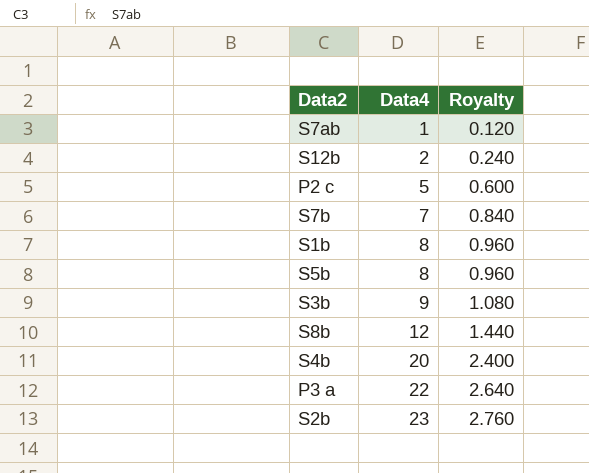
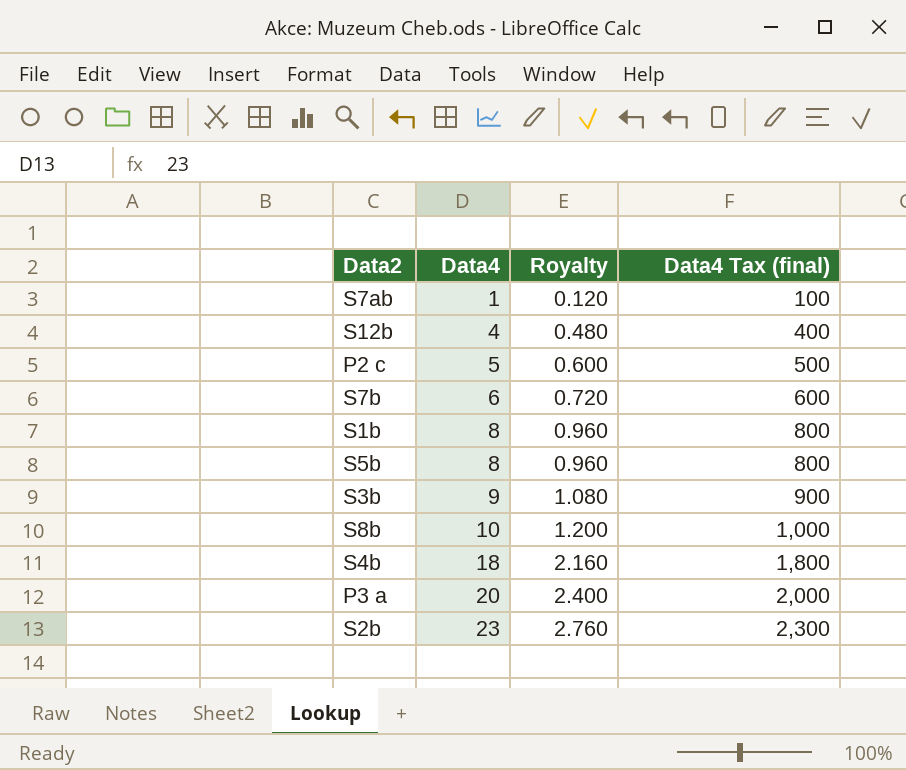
column Data4 Tax (final) | formula: none -> [Data4] * 100
S12b | Data4: 2 -> 4
S12b | Royalty: 0.240 -> 0.480
S7b | Data4: 7 -> 6
S7b | Royalty: 0.840 -> 0.720
S8b | Data4: 12 -> 10
S8b | Royalty: 1.440 -> 1.200
S4b | Data4: 20 -> 18
S4b | Royalty: 2.400 -> 2.160
P3 a | Data4: 22 -> 20
P3 a | Royalty: 2.640 -> 2.400

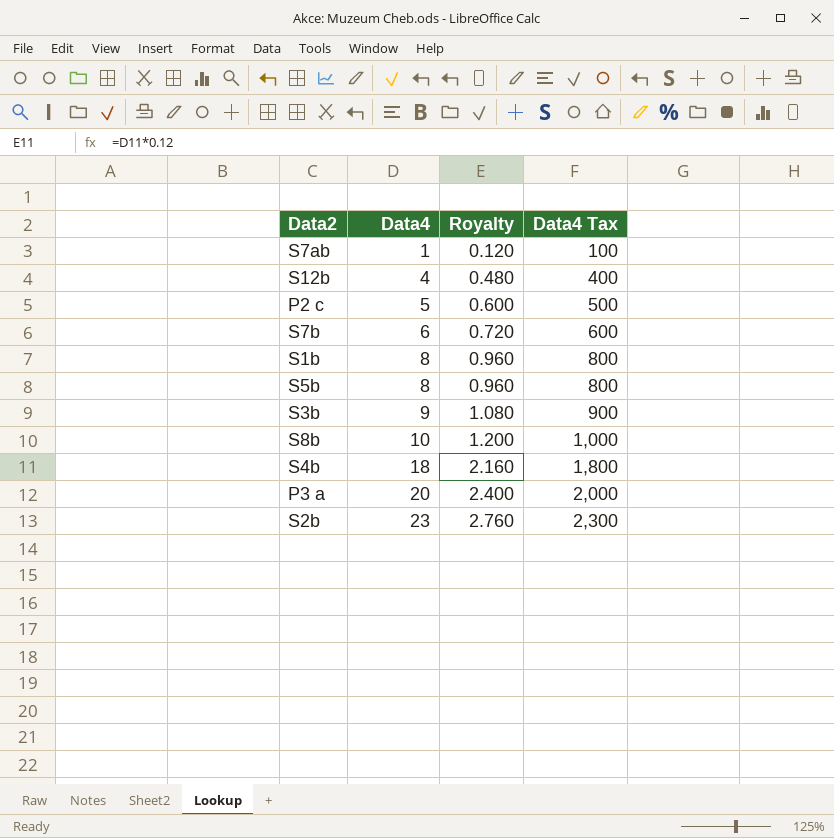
column name: Data4 Tax (final) -> Data4 Tax

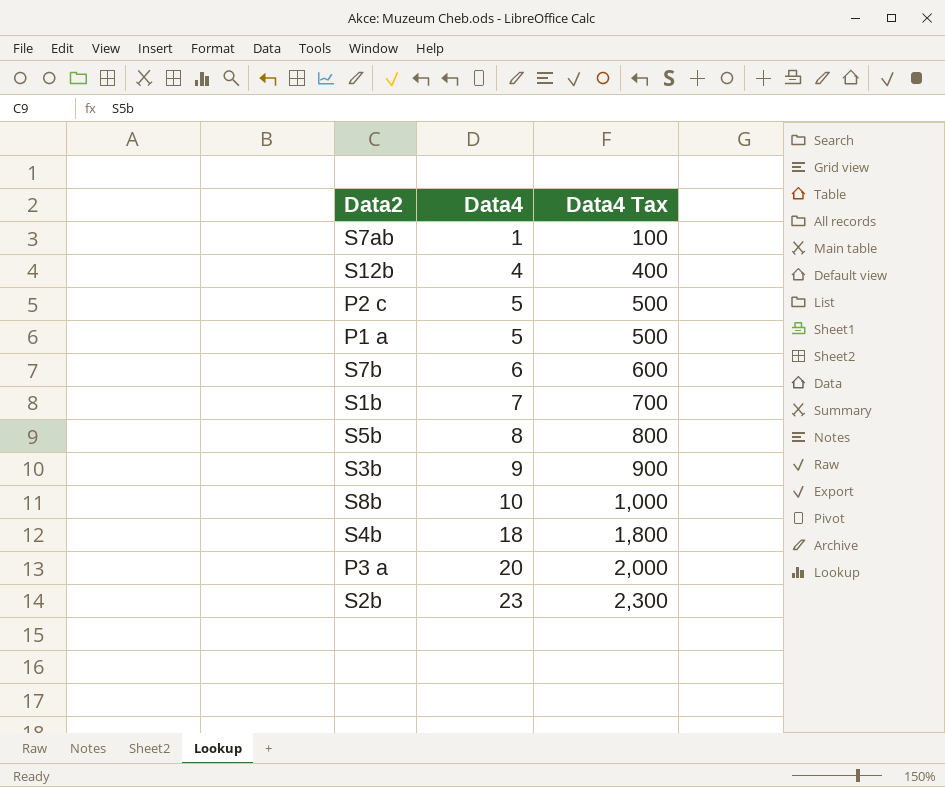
column Royalty | formula: [Data4] * 0.12 -> none
row P1 a: none -> 5 | 500
S1b | Data4: 8 -> 7
S1b | Data4 Tax: 800 -> 700

